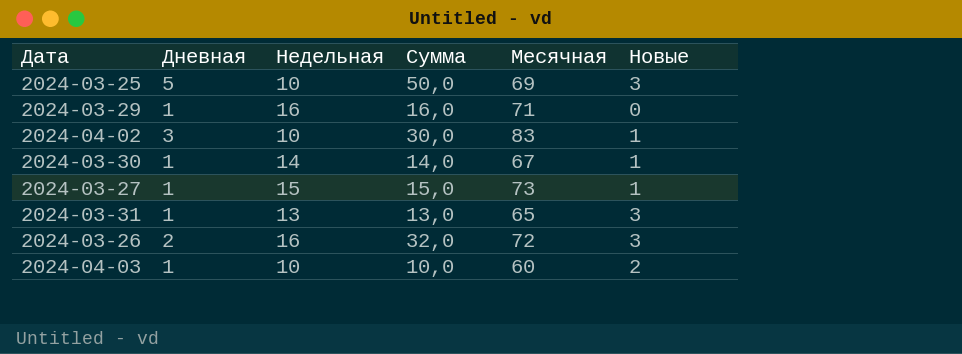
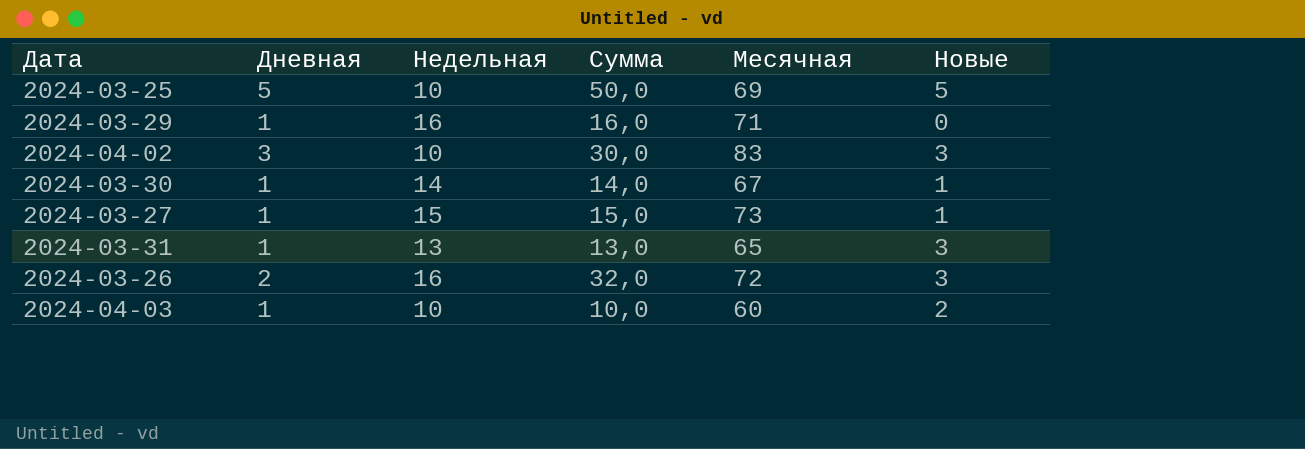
2024-03-25 | Новые: 3 -> 5
2024-04-02 | Новые: 1 -> 3

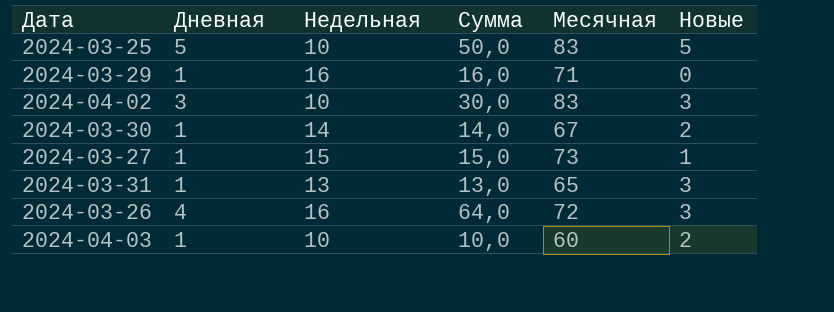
2024-03-25 | Месячная: 69 -> 83
2024-03-30 | Новые: 1 -> 2
2024-03-26 | Дневная: 2 -> 4
2024-03-26 | Сумма: 32,0 -> 64,0

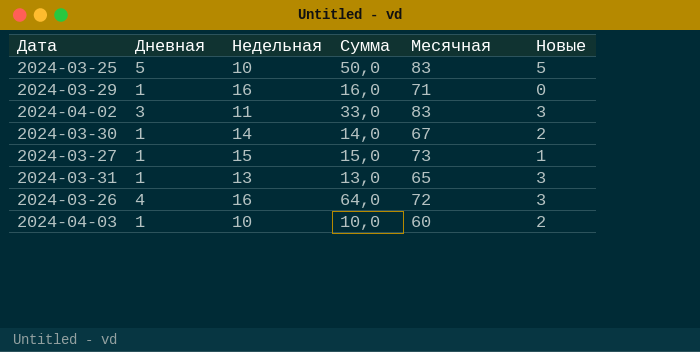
2024-04-02 | Недельная: 10 -> 11
2024-04-02 | Сумма: 30,0 -> 33,0

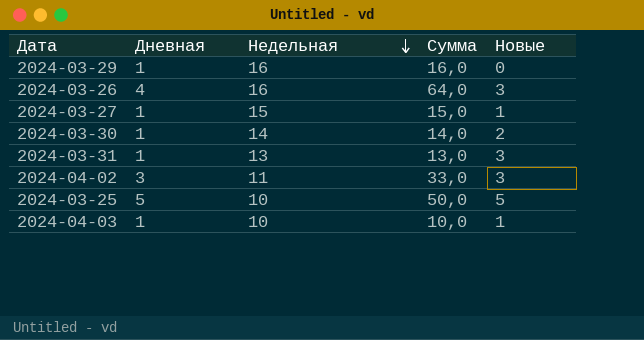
row order: none -> Недельная descending
column Месячная | position: 5 -> none
2024-04-03 | Новые: 2 -> 1

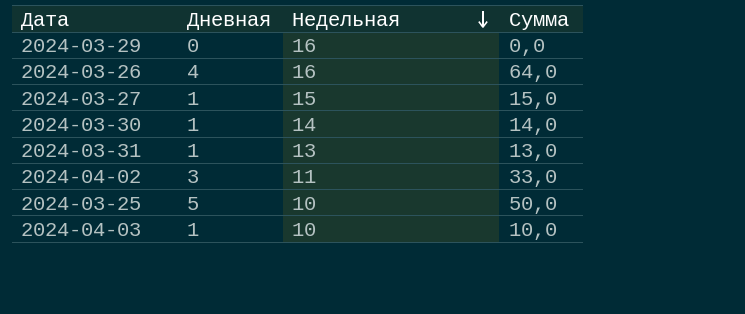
column Новые | position: 5 -> none
2024-03-29 | Дневная: 1 -> 0
2024-03-29 | Сумма: 16,0 -> 0,0

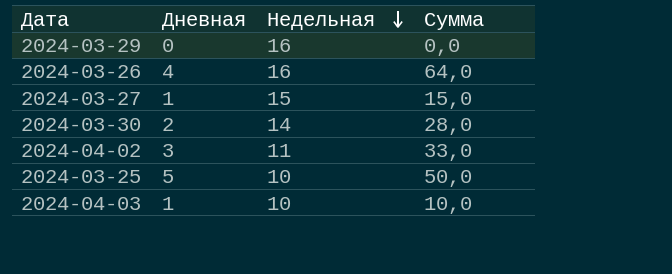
row 2024-03-31: 1 | 13 | 13,0 -> none
2024-03-30 | Дневная: 1 -> 2
2024-03-30 | Сумма: 14,0 -> 28,0

